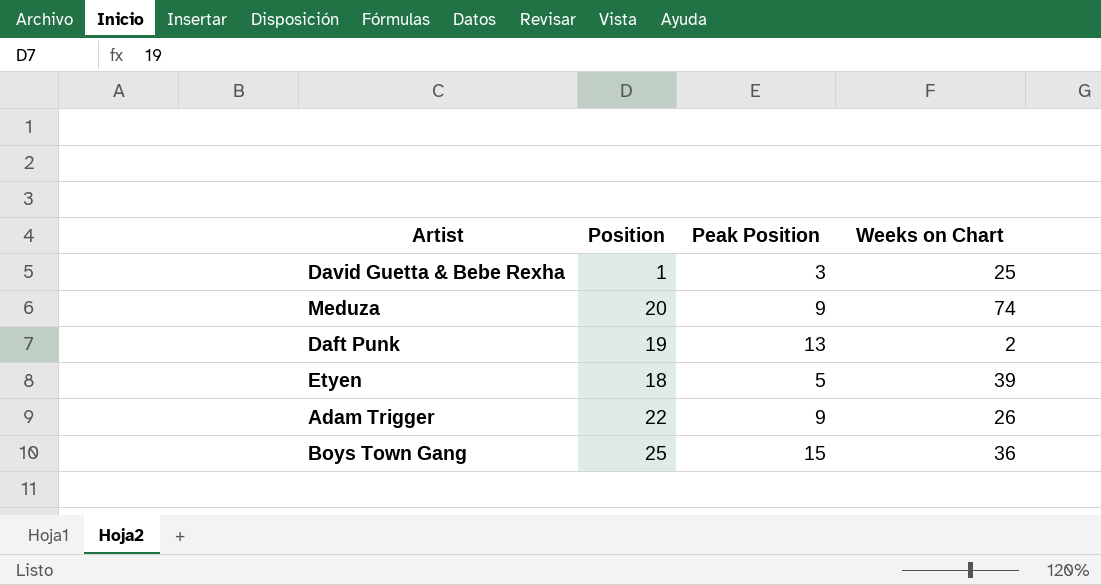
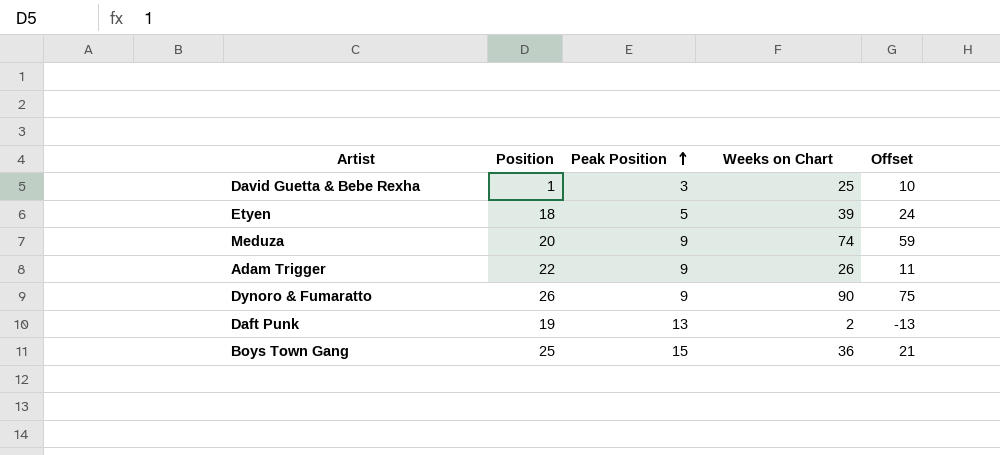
row order: none -> Peak Position ascending
column Offset | formula: none -> [Weeks on Chart] - 15
row Dynoro & Fumaratto: none -> 26 | 9 | 90 | 75

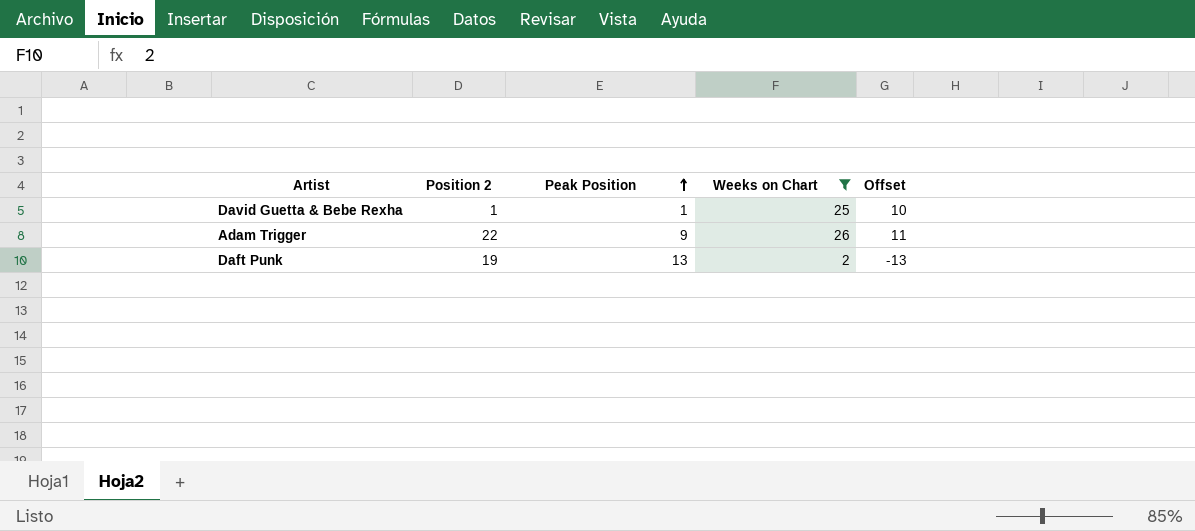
filter: none -> Weeks on Chart <= 26
column name: Position -> Position 2
David Guetta & Bebe Rexha | Peak Position: 3 -> 1

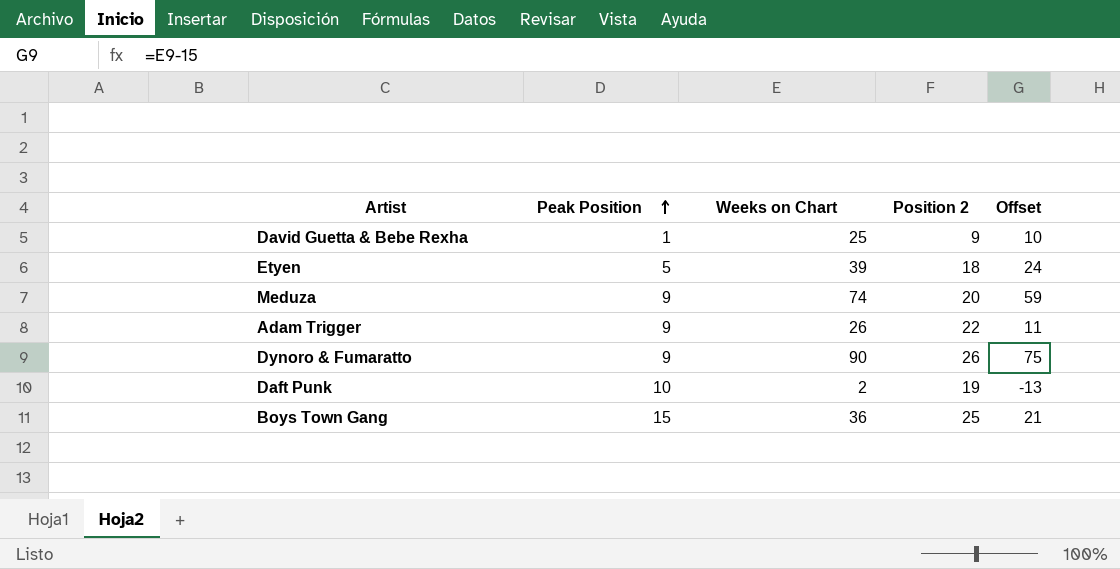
filter: Weeks on Chart <= 26 -> none
column Position 2 | position: 2 -> 4
David Guetta & Bebe Rexha | Position 2: 1 -> 9
Daft Punk | Peak Position: 13 -> 10

